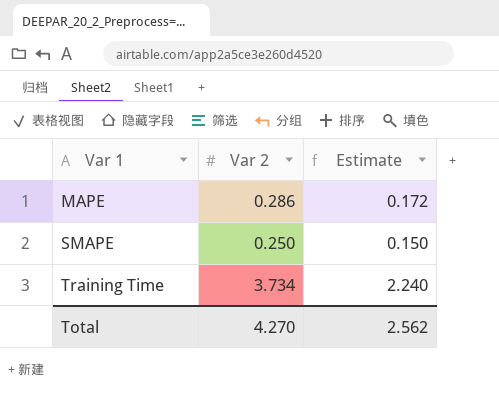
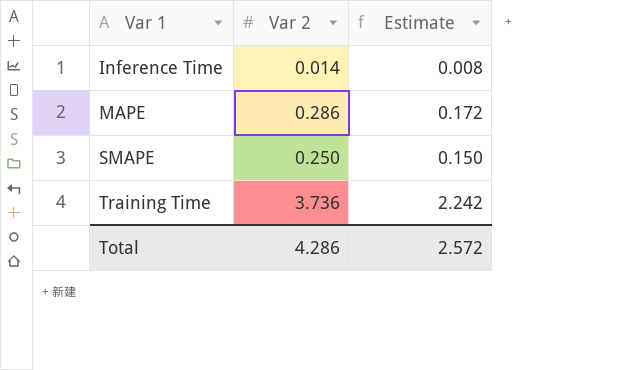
row Inference Time: none -> 0.014 | 0.008
Training Time | Var 2: 3.734 -> 3.736
Training Time | Estimate: 2.240 -> 2.242
Total | Var 2: 4.270 -> 4.286
Total | Estimate: 2.562 -> 2.572

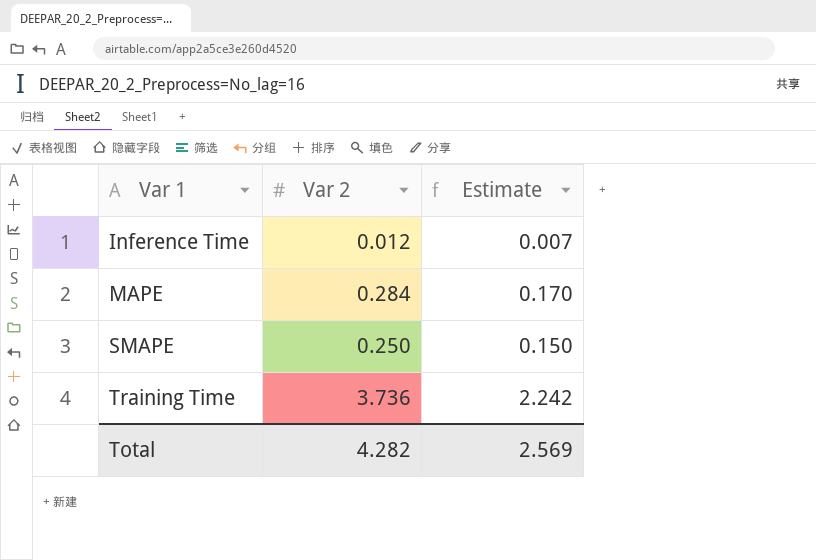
Inference Time | Var 2: 0.014 -> 0.012
Inference Time | Estimate: 0.008 -> 0.007
MAPE | Var 2: 0.286 -> 0.284
MAPE | Estimate: 0.172 -> 0.170
Total | Var 2: 4.286 -> 4.282
Total | Estimate: 2.572 -> 2.569

